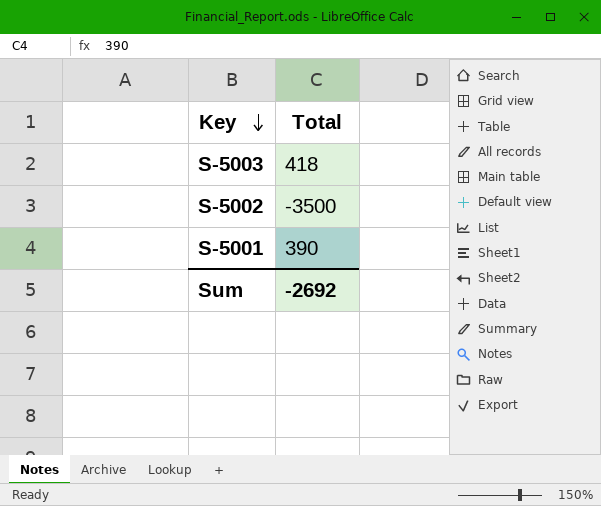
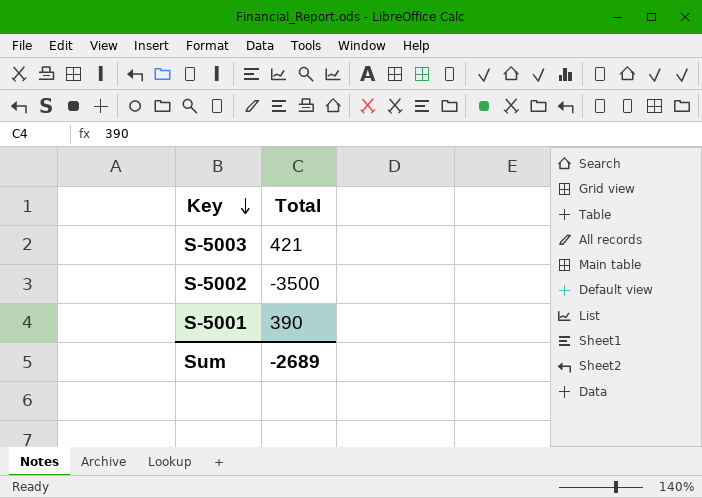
S-5003 | Total: 418 -> 421
Sum | Total: -2692 -> -2689

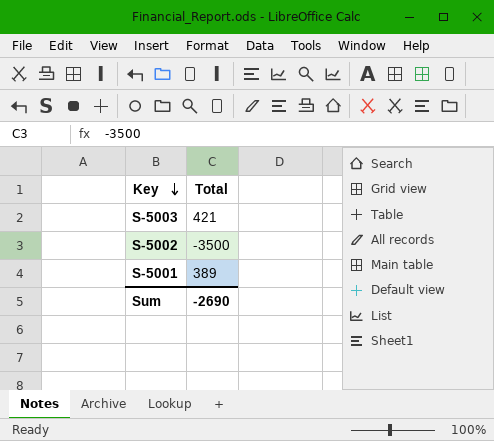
S-5001 | Total: 390 -> 389
Sum | Total: -2689 -> -2690

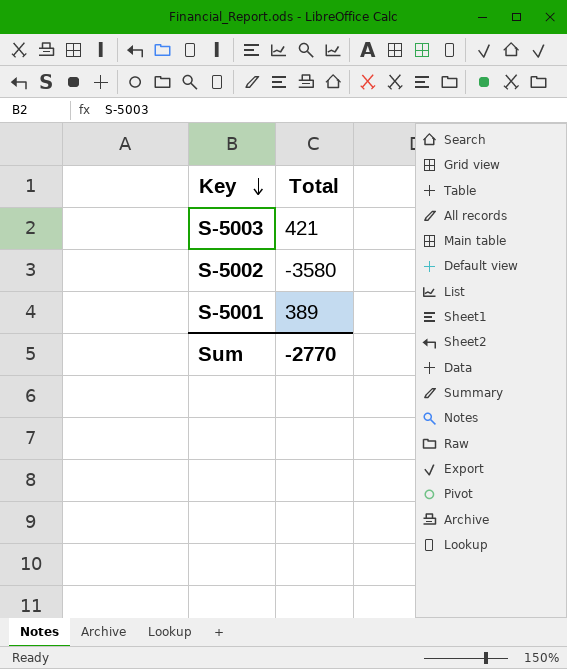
S-5002 | Total: -3500 -> -3580
Sum | Total: -2690 -> -2770

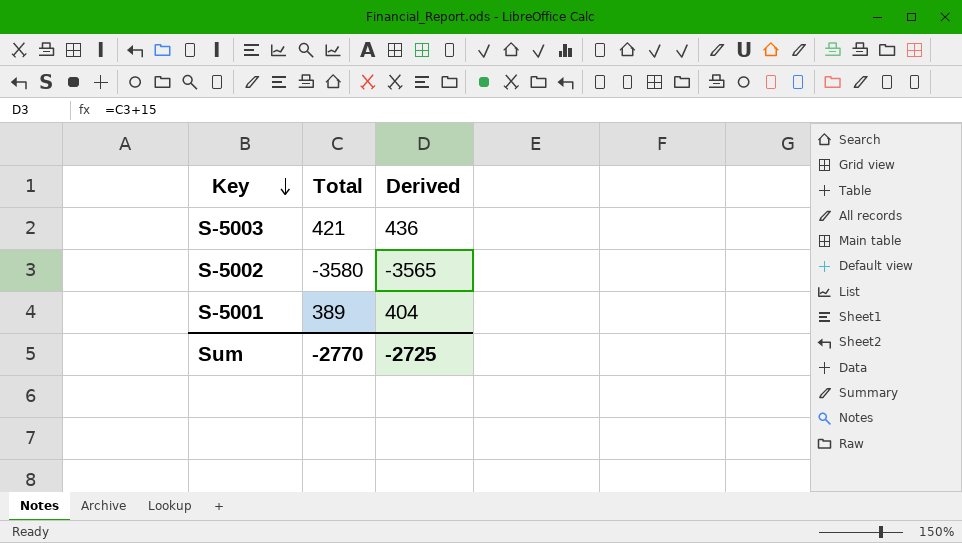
column Derived | formula: none -> [Total] + 15

